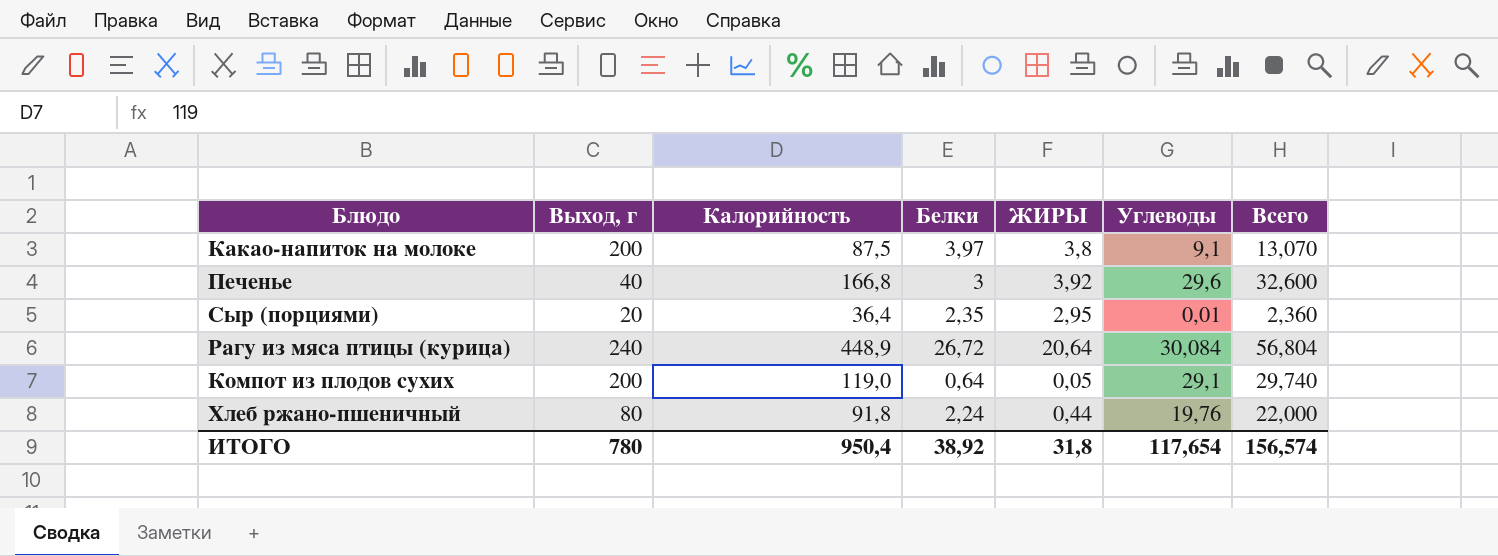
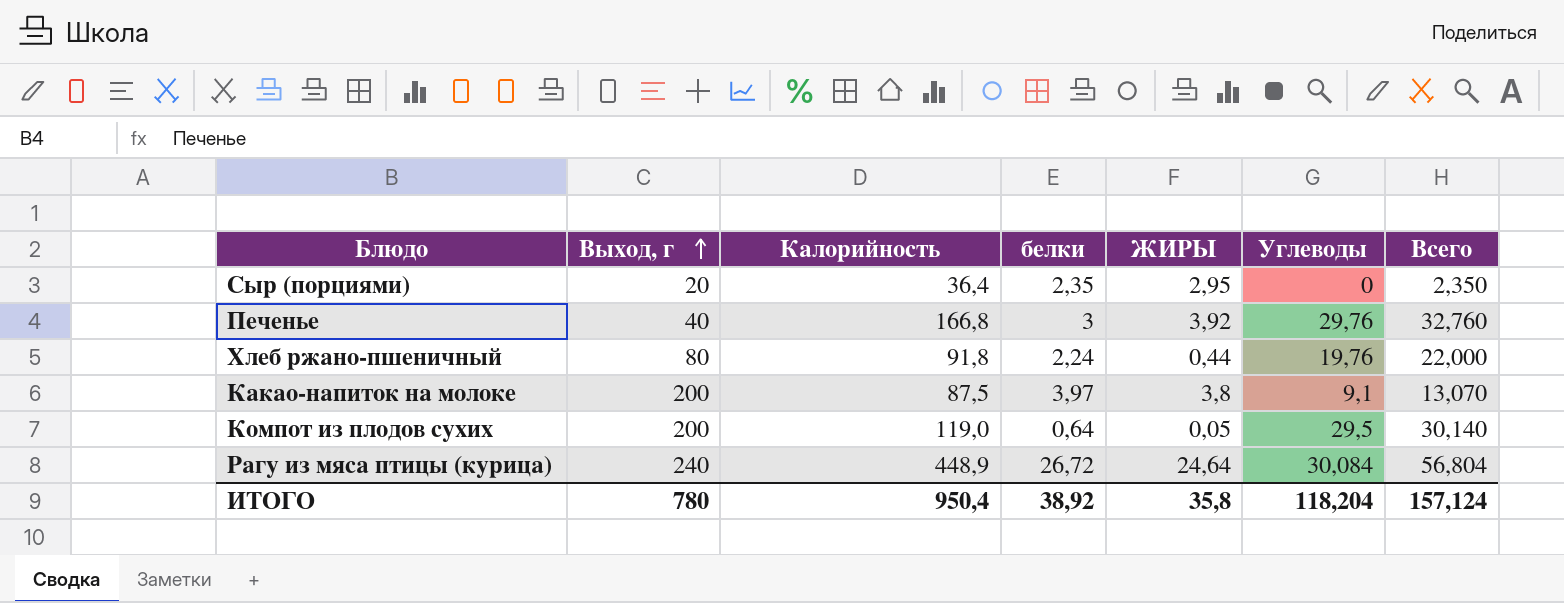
row order: none -> Выход, г ascending
column name: Белки -> белки
Сыр (порциями) | Углеводы: 0,01 -> 0
Сыр (порциями) | Всего: 2,360 -> 2,350
Печенье | Углеводы: 29,6 -> 29,76
Печенье | Всего: 32,600 -> 32,760
Компот из плодов сухих | Углеводы: 29,1 -> 29,5
Компот из плодов сухих | Всего: 29,740 -> 30,140
Рагу из мяса птицы (курица) | ЖИРЫ: 20,64 -> 24,64
ИТОГО | ЖИРЫ: 31,8 -> 35,8
ИТОГО | Углеводы: 117,654 -> 118,204
ИТОГО | Всего: 156,574 -> 157,124

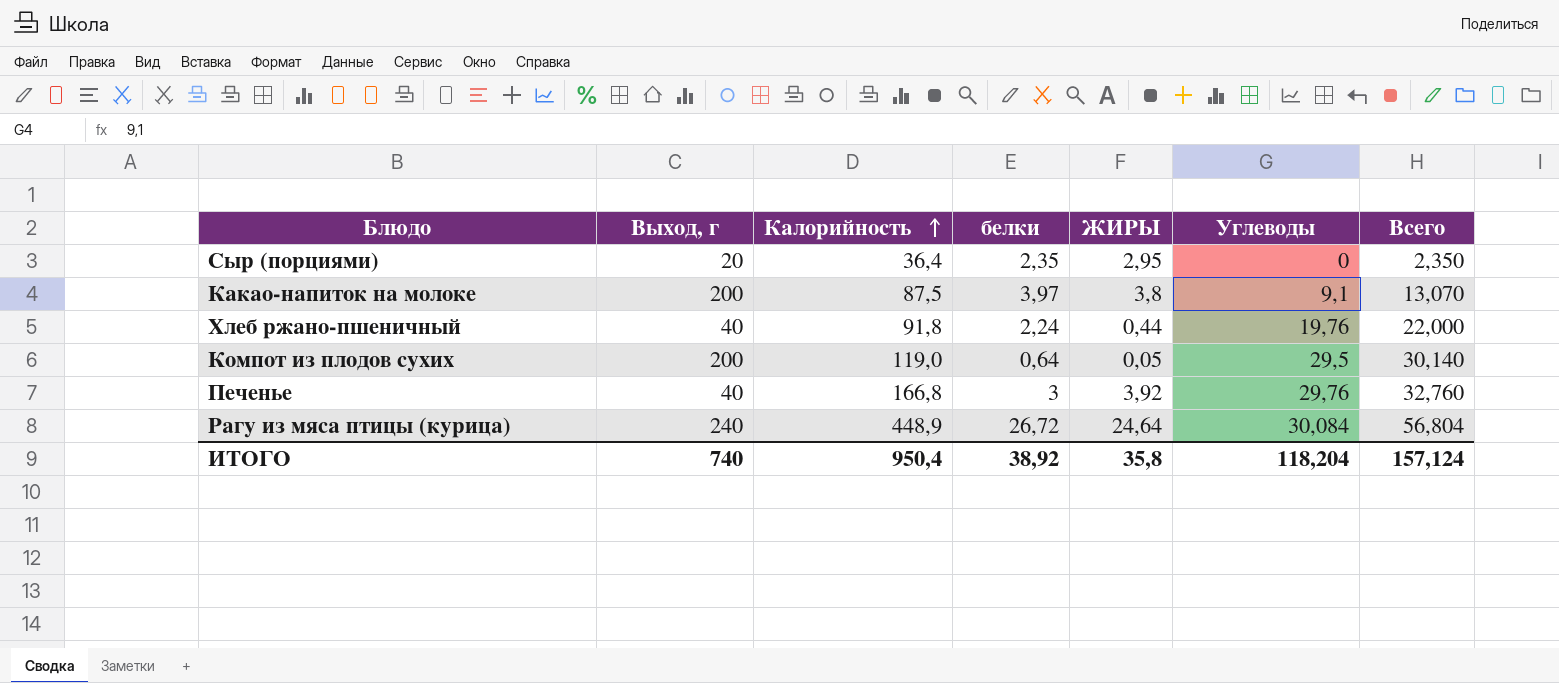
row order: Выход, г ascending -> Калорийность ascending
Хлеб ржано-пшеничный | Выход, г: 80 -> 40
ИТОГО | Выход, г: 780 -> 740

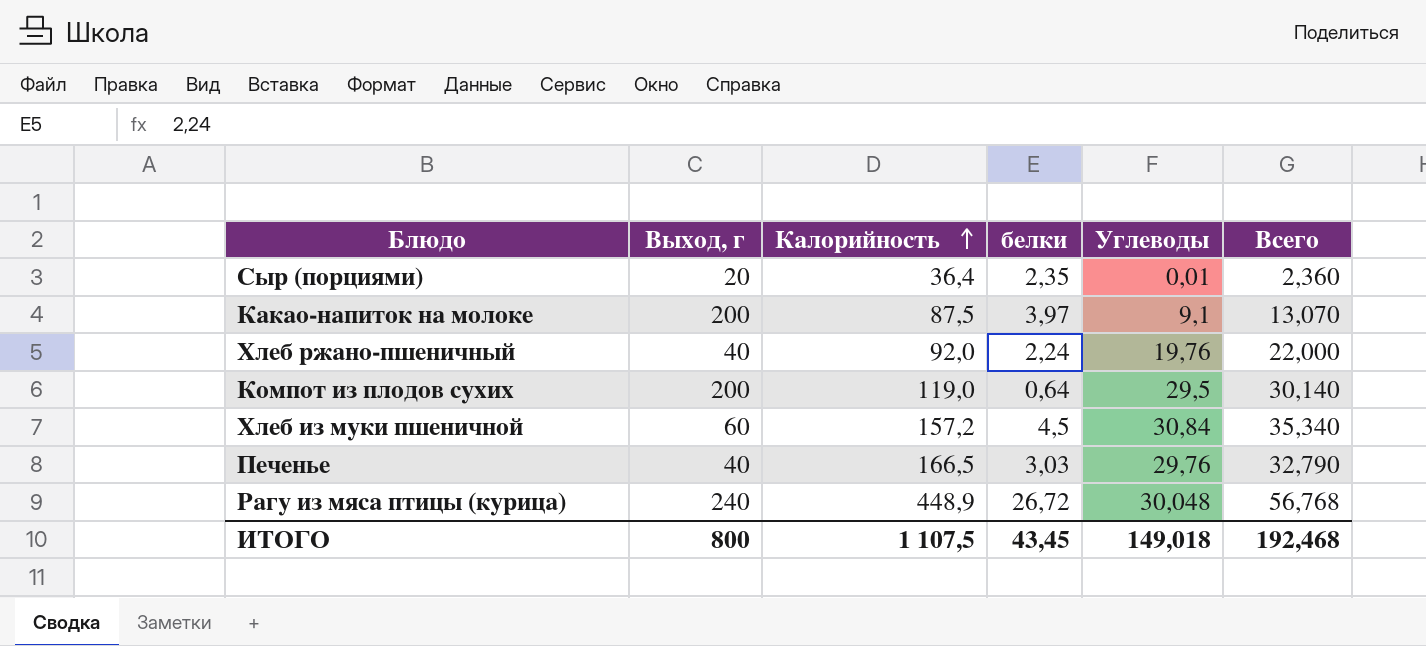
column ЖИРЫ | position: 5 -> none
Сыр (порциями) | Углеводы: 0 -> 0,01
Сыр (порциями) | Всего: 2,350 -> 2,360
Хлеб ржано-пшеничный | Калорийность: 91,8 -> 92,0
row Хлеб из муки пшеничной: none -> 60 | 157,2 | 4,5 | 30,84 | 35,340
Печенье | Калорийность: 166,8 -> 166,5
Печенье | белки: 3 -> 3,03
Печенье | Всего: 32,760 -> 32,790
Рагу из мяса птицы (курица) | Углеводы: 30,084 -> 30,048
Рагу из мяса птицы (курица) | Всего: 56,804 -> 56,768
ИТОГО | Выход, г: 740 -> 800
ИТОГО | Калорийность: 950,4 -> 1 107,5
ИТОГО | белки: 38,92 -> 43,45
ИТОГО | Углеводы: 118,204 -> 149,018
ИТОГО | Всего: 157,124 -> 192,468

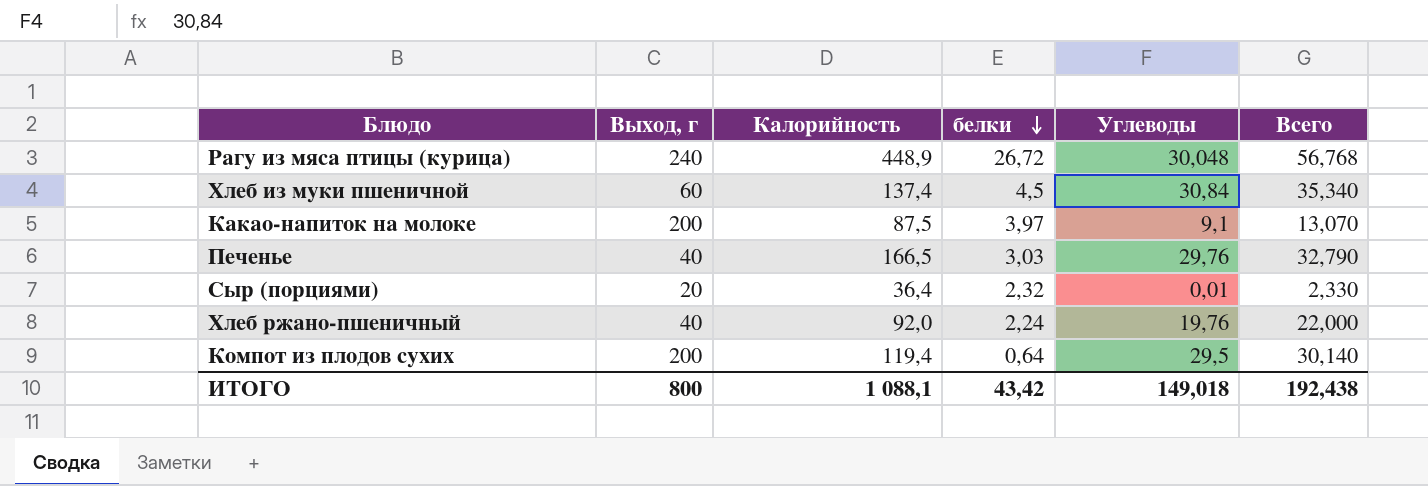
row order: Калорийность ascending -> белки descending
Хлеб из муки пшеничной | Калорийность: 157,2 -> 137,4
Сыр (порциями) | белки: 2,35 -> 2,32
Сыр (порциями) | Всего: 2,360 -> 2,330
Компот из плодов сухих | Калорийность: 119,0 -> 119,4
ИТОГО | Калорийность: 1 107,5 -> 1 088,1
ИТОГО | белки: 43,45 -> 43,42
ИТОГО | Всего: 192,468 -> 192,438

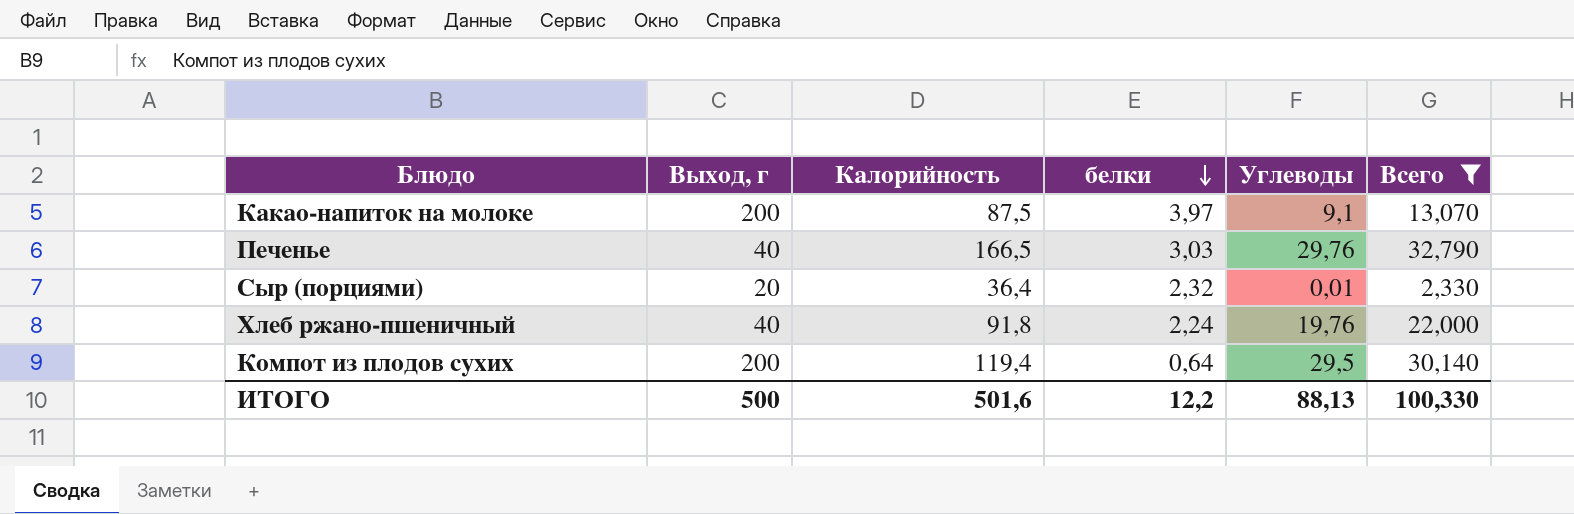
filter: none -> Всего <= 32,790
Хлеб ржано-пшеничный | Калорийность: 92,0 -> 91,8
ИТОГО | Выход, г: 800 -> 500
ИТОГО | Калорийность: 1 088,1 -> 501,6
ИТОГО | белки: 43,42 -> 12,2
ИТОГО | Углеводы: 149,018 -> 88,13
ИТОГО | Всего: 192,438 -> 100,330

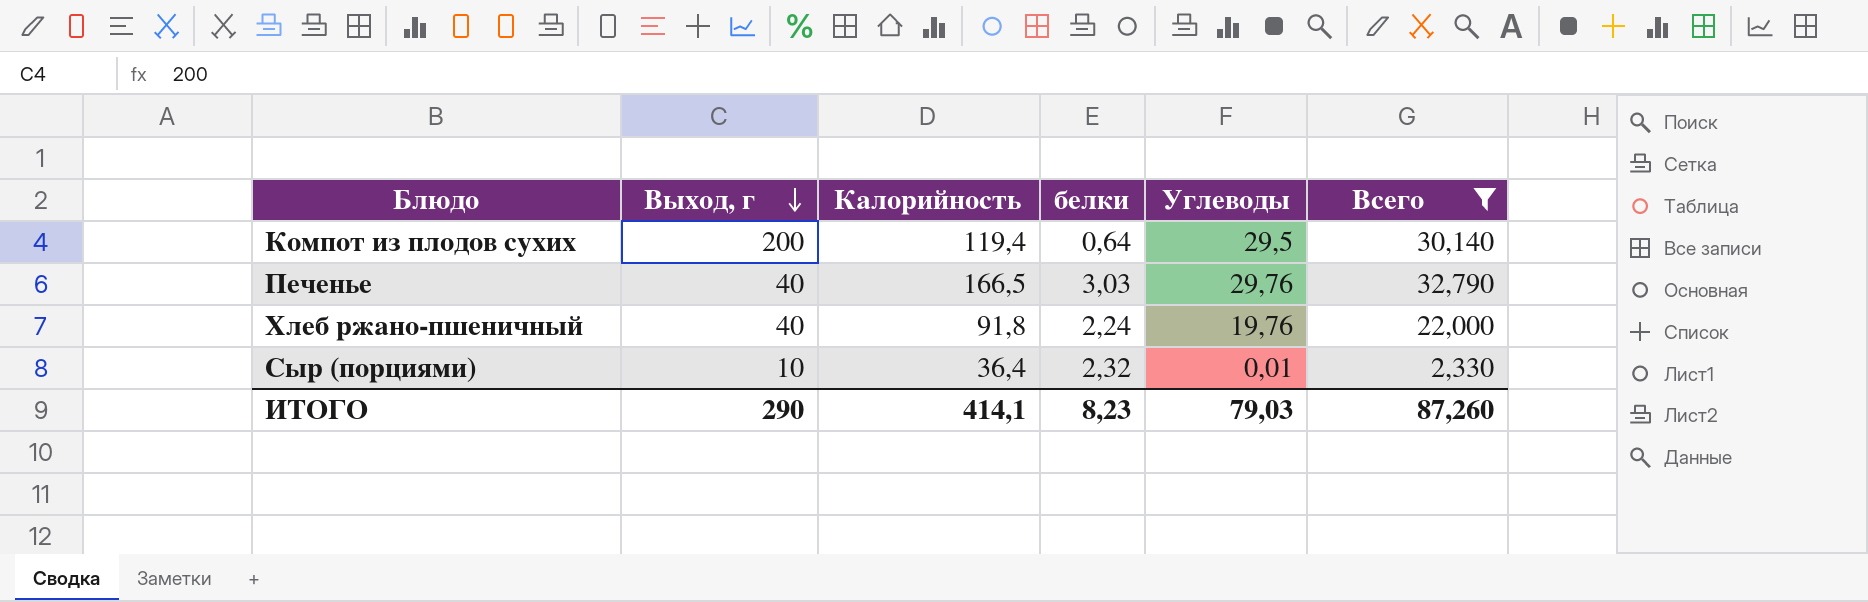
row order: белки descending -> Выход, г descending
row Какао-напиток на молоке: 200 | 87,5 | 3,97 | 9,1 | 13,070 -> none
Сыр (порциями) | Выход, г: 20 -> 10
ИТОГО | Выход, г: 500 -> 290
ИТОГО | Калорийность: 501,6 -> 414,1
ИТОГО | белки: 12,2 -> 8,23
ИТОГО | Углеводы: 88,13 -> 79,03
ИТОГО | Всего: 100,330 -> 87,260

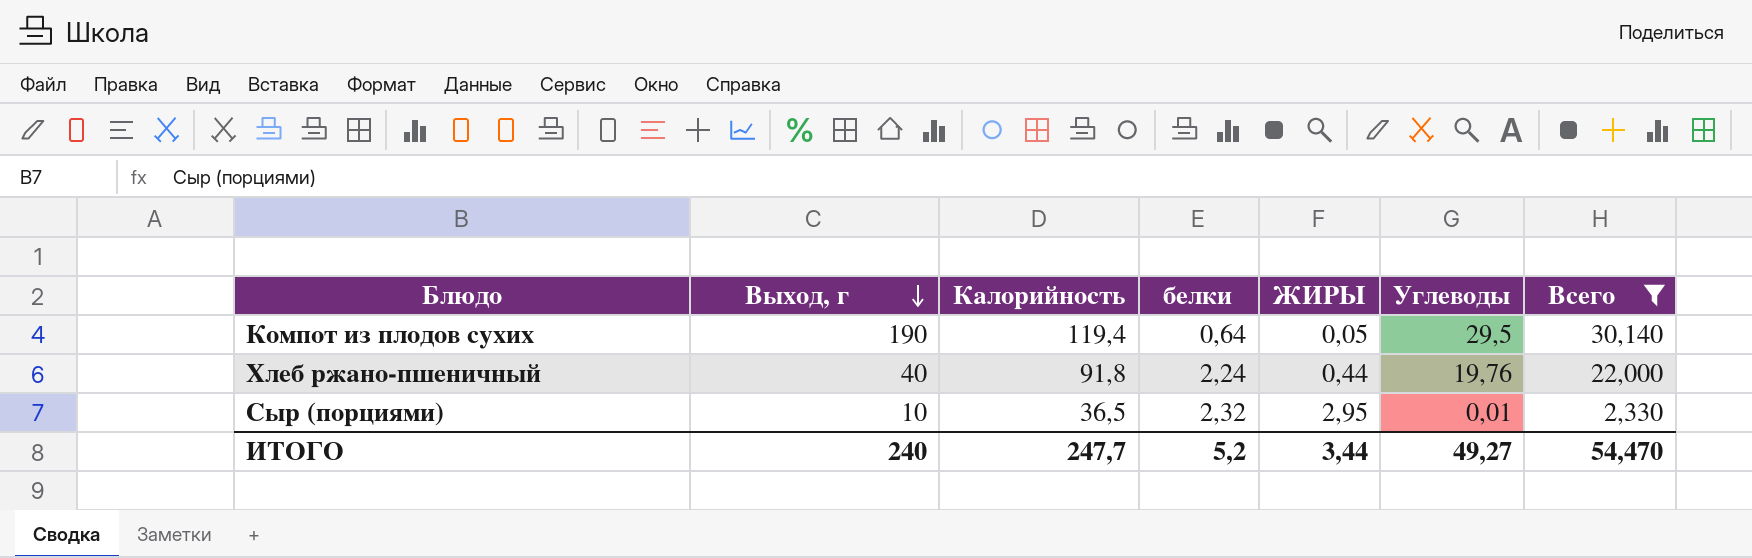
column ЖИРЫ | position: none -> 5
row Печенье: 40 | 166,5 | 3,03 | 29,76 | 32,790 -> none
Компот из плодов сухих | Выход, г: 200 -> 190
Сыр (порциями) | Калорийность: 36,4 -> 36,5
ИТОГО | Выход, г: 290 -> 240
ИТОГО | Калорийность: 414,1 -> 247,7
ИТОГО | белки: 8,23 -> 5,2
ИТОГО | Углеводы: 79,03 -> 49,27
ИТОГО | Всего: 87,260 -> 54,470

